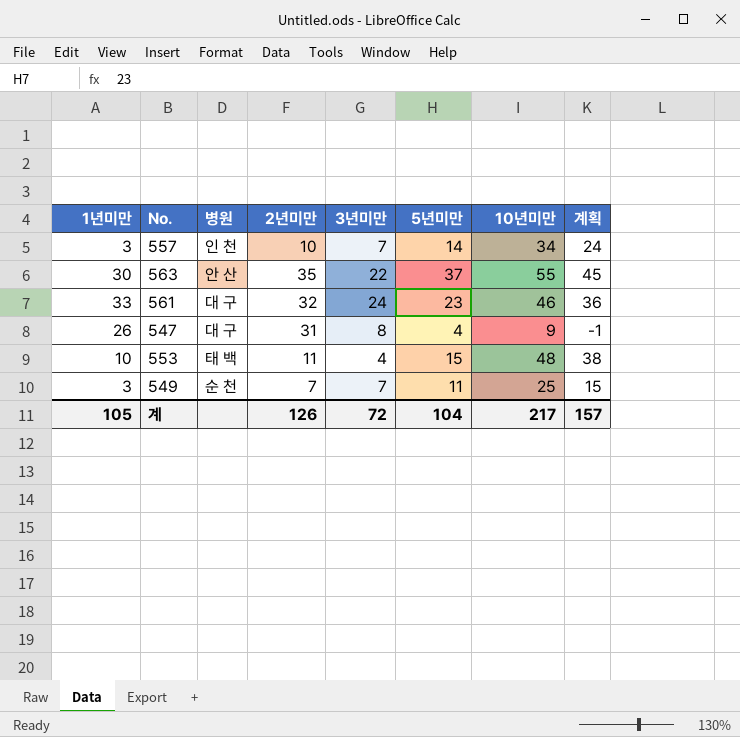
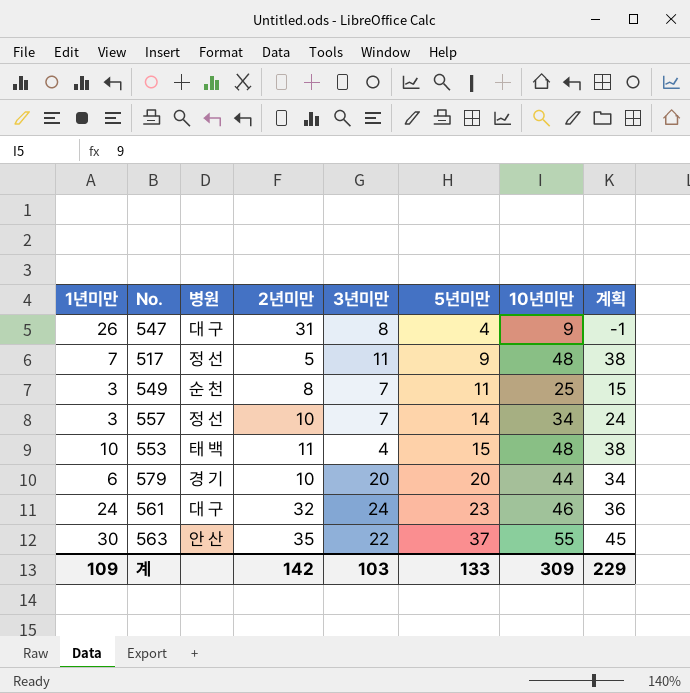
row order: none -> 5년미만 ascending
row 517: none -> 7 | 정 선 | 5 | 11 | 9 | 48 | 38
549 | 2년미만: 7 -> 8
557 | 병원: 인 천 -> 정 선
row 579: none -> 6 | 경 기 | 10 | 20 | 20 | 44 | 34
561 | 1년미만: 33 -> 24
계 | 1년미만: 105 -> 109
계 | 2년미만: 126 -> 142
계 | 3년미만: 72 -> 103
계 | 5년미만: 104 -> 133
계 | 10년미만: 217 -> 309
계 | 계획: 157 -> 229

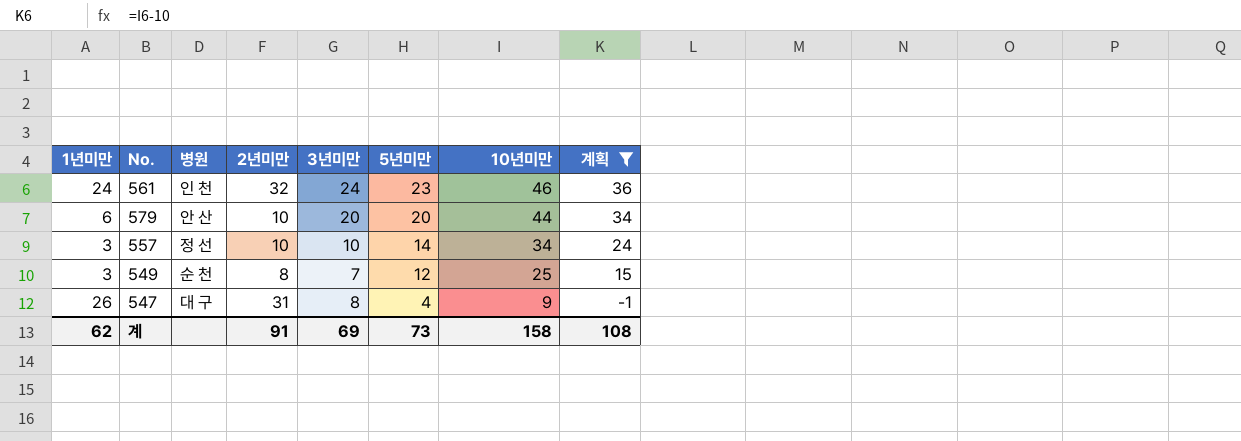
filter: none -> 계획 <= 36
row order: 5년미만 ascending -> 5년미만 descending
561 | 병원: 대 구 -> 인 천
579 | 병원: 경 기 -> 안 산
557 | 3년미만: 7 -> 10
549 | 5년미만: 11 -> 12
계 | 1년미만: 109 -> 62
계 | 2년미만: 142 -> 91
계 | 3년미만: 103 -> 69
계 | 5년미만: 133 -> 73
계 | 10년미만: 309 -> 158
계 | 계획: 229 -> 108

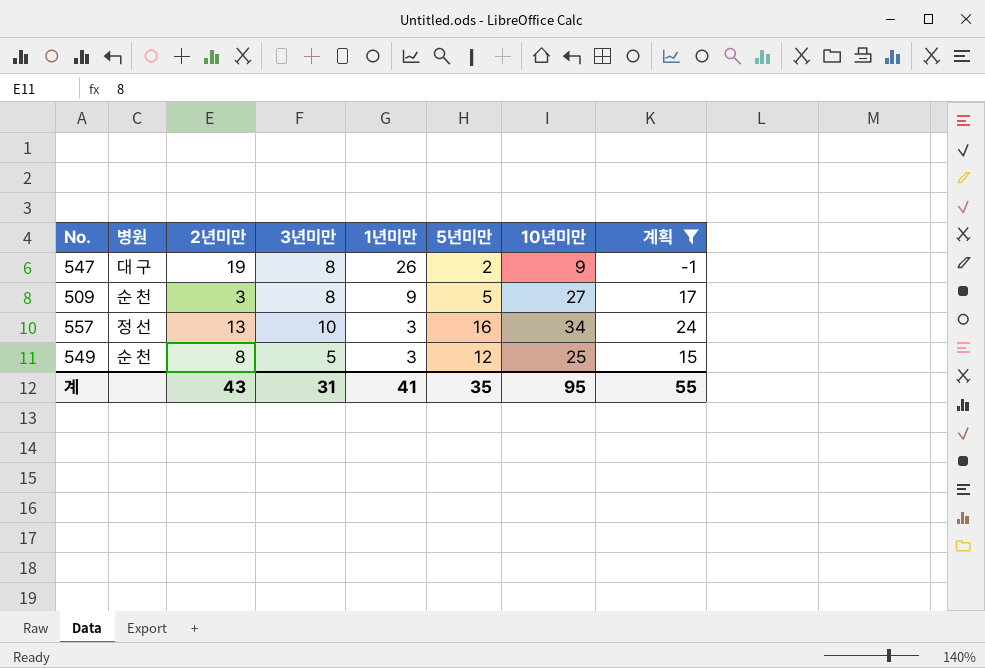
row order: 5년미만 descending -> 1년미만 descending
column 1년미만 | position: 1 -> 5
row 561: 24 | 인 천 | 32 | 24 | 23 | 46 | 36 -> none
row 579: 6 | 안 산 | 10 | 20 | 20 | 44 | 34 -> none
547 | 2년미만: 31 -> 19
547 | 5년미만: 4 -> 2
row 509: none -> 순 천 | 3 | 8 | 9 | 5 | 27 | 17
557 | 2년미만: 10 -> 13
557 | 5년미만: 14 -> 16
549 | 3년미만: 7 -> 5
계 | 2년미만: 91 -> 43
계 | 3년미만: 69 -> 31
계 | 1년미만: 62 -> 41
계 | 5년미만: 73 -> 35
계 | 10년미만: 158 -> 95
계 | 계획: 108 -> 55

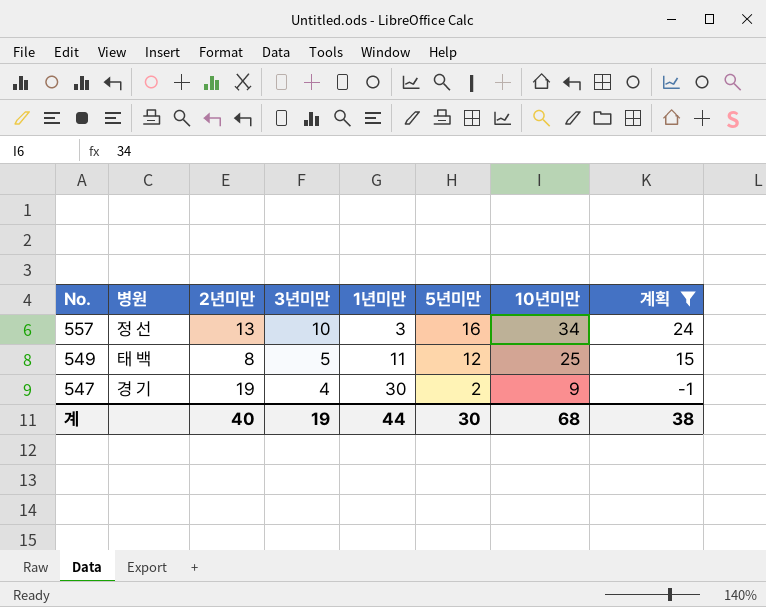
row order: 1년미만 descending -> No. descending
row 509: 순 천 | 3 | 8 | 9 | 5 | 27 | 17 -> none
549 | 병원: 순 천 -> 태 백
549 | 1년미만: 3 -> 11
547 | 병원: 대 구 -> 경 기
547 | 3년미만: 8 -> 4
547 | 1년미만: 26 -> 30
계 | 2년미만: 43 -> 40
계 | 3년미만: 31 -> 19
계 | 1년미만: 41 -> 44
계 | 5년미만: 35 -> 30
계 | 10년미만: 95 -> 68
계 | 계획: 55 -> 38

